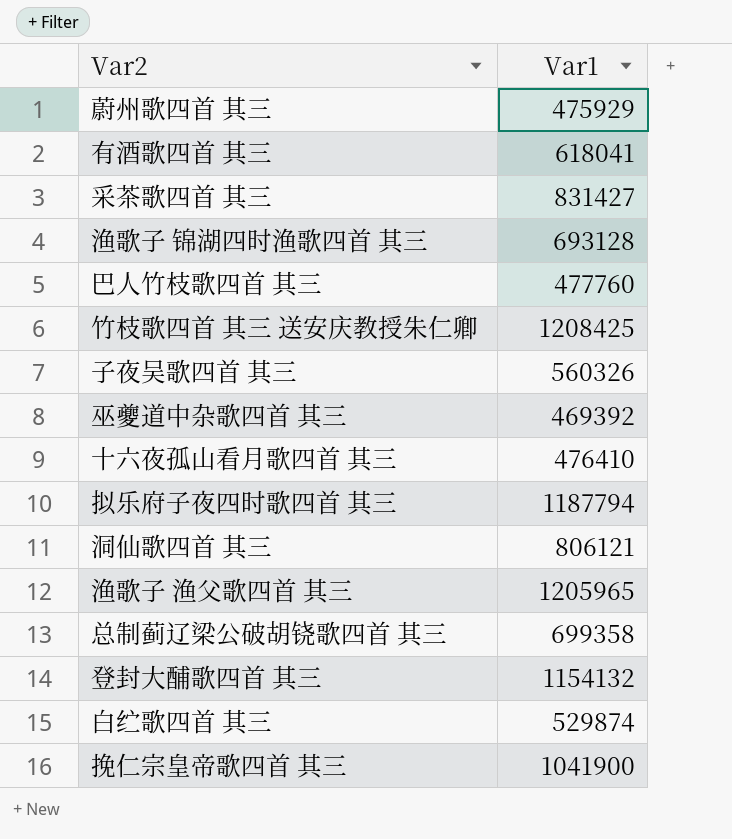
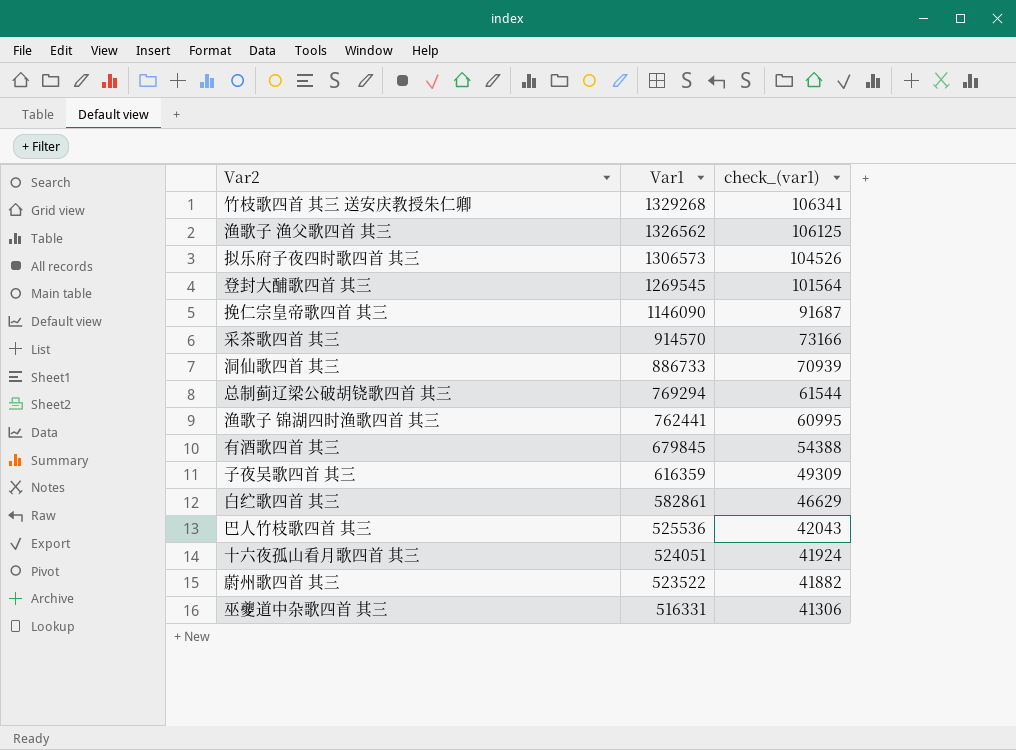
row order: none -> Var1 descending
column check_(var1) | formula: none -> [Var1] * 0.08
竹枝歌四首 其三 送安庆教授朱仁卿 | Var1: 1208425 -> 1329268
渔歌子 渔父歌四首 其三 | Var1: 1205965 -> 1326562
拟乐府子夜四时歌四首 其三 | Var1: 1187794 -> 1306573
登封大酺歌四首 其三 | Var1: 1154132 -> 1269545
挽仁宗皇帝歌四首 其三 | Var1: 1041900 -> 1146090
采茶歌四首 其三 | Var1: 831427 -> 914570
洞仙歌四首 其三 | Var1: 806121 -> 886733
总制蓟辽梁公破胡铙歌四首 其三 | Var1: 699358 -> 769294
渔歌子 锦湖四时渔歌四首 其三 | Var1: 693128 -> 762441
有酒歌四首 其三 | Var1: 618041 -> 679845
子夜吴歌四首 其三 | Var1: 560326 -> 616359
白纻歌四首 其三 | Var1: 529874 -> 582861
巴人竹枝歌四首 其三 | Var1: 477760 -> 525536
十六夜孤山看月歌四首 其三 | Var1: 476410 -> 524051
蔚州歌四首 其三 | Var1: 475929 -> 523522
巫夔道中杂歌四首 其三 | Var1: 469392 -> 516331

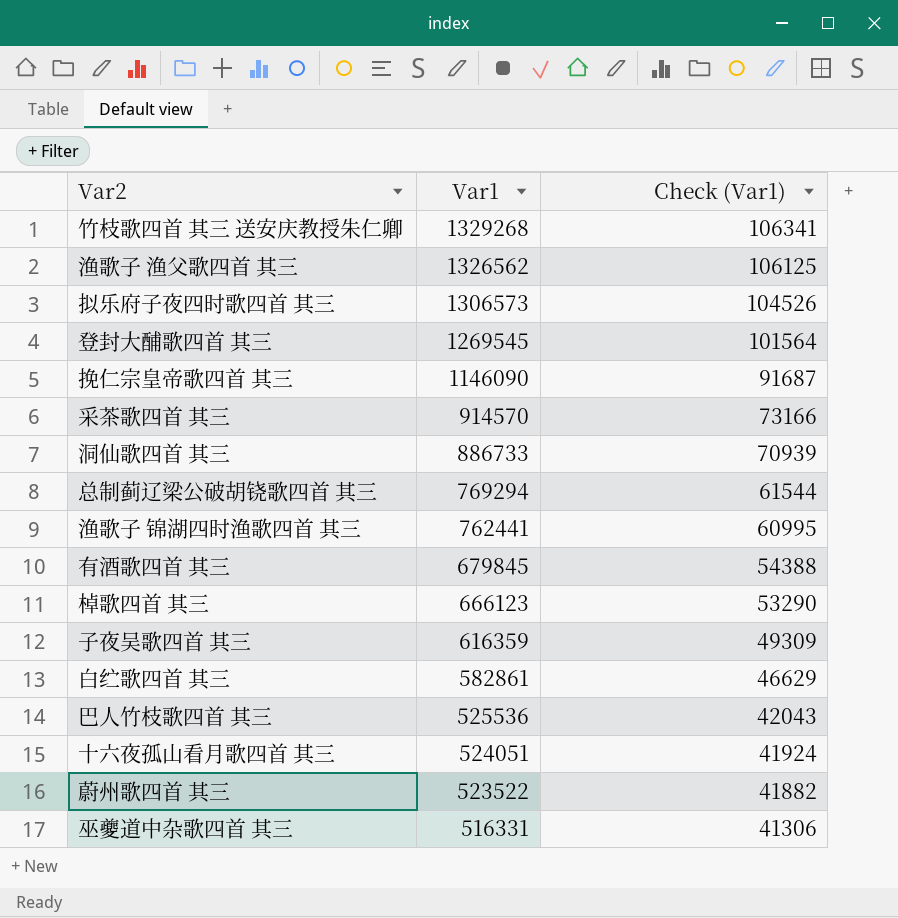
column name: check_(var1) -> Check (Var1)
row 棹歌四首 其三: none -> 666123 | 53290

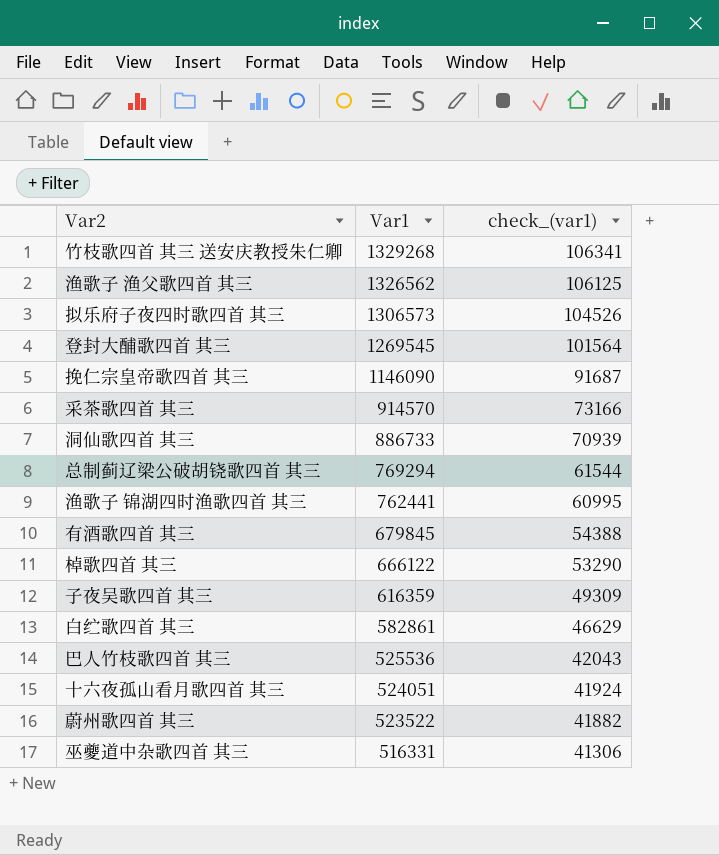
column name: Check (Var1) -> check_(var1)
棹歌四首 其三 | Var1: 666123 -> 666122

